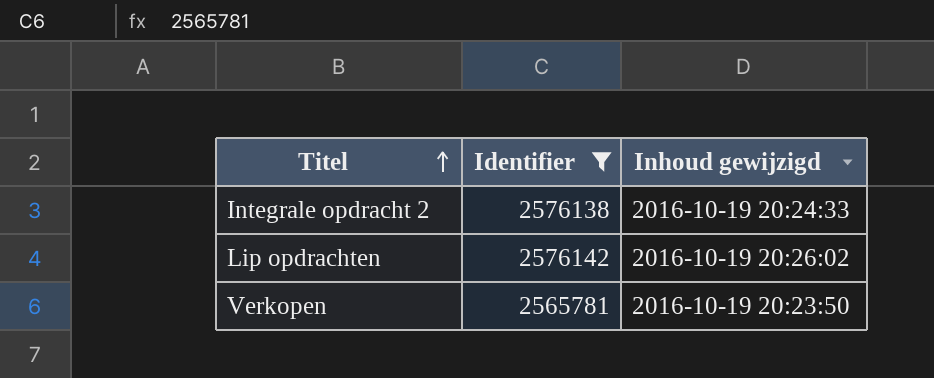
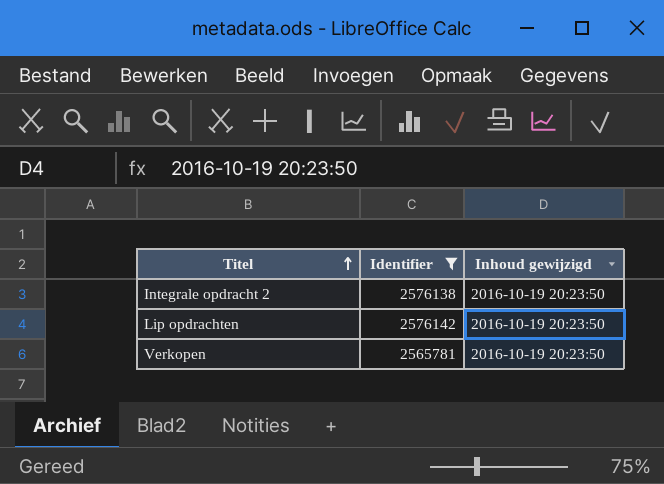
Integrale opdracht 2 | Inhoud gewijzigd: 2016-10-19 20:24:33 -> 2016-10-19 20:23:50
Lip opdrachten | Inhoud gewijzigd: 2016-10-19 20:26:02 -> 2016-10-19 20:23:50

